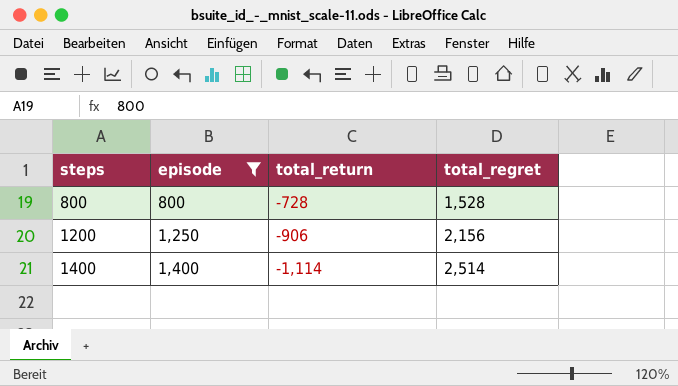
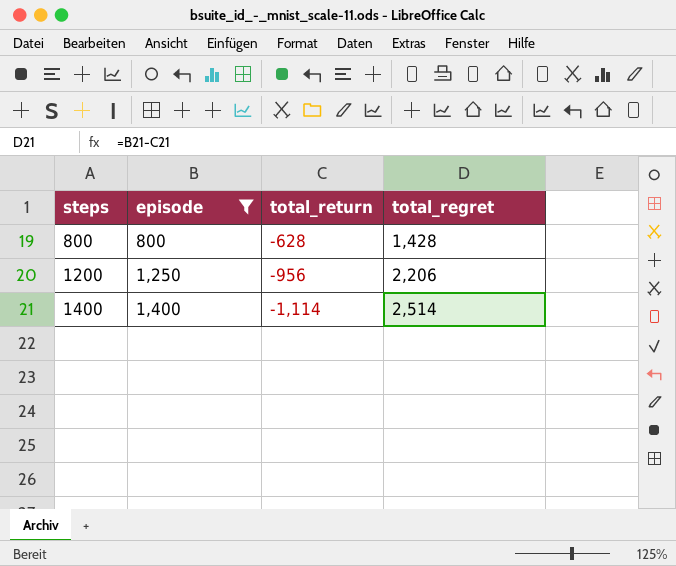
800 | total_return: -728 -> -628
800 | total_regret: 1,528 -> 1,428
1200 | total_return: -906 -> -956
1200 | total_regret: 2,156 -> 2,206

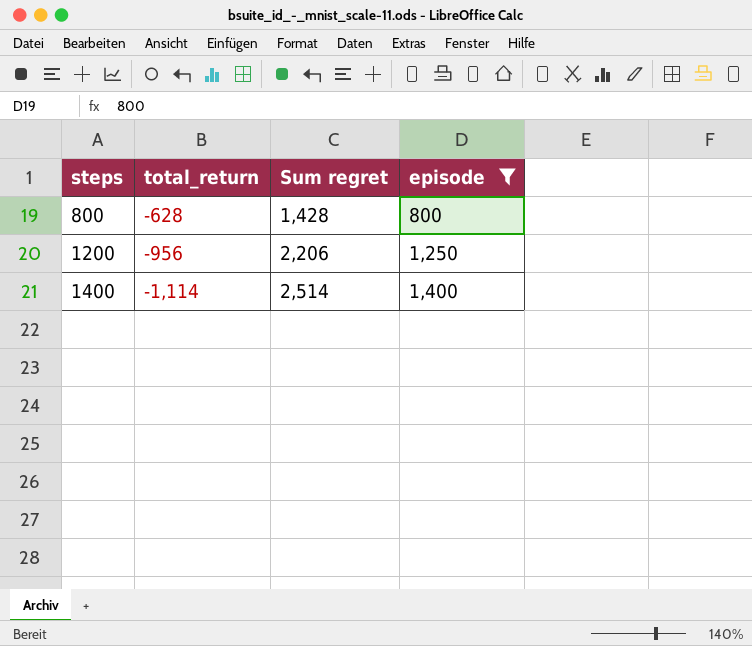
column name: total_regret -> Sum regret
column episode | position: 2 -> 4

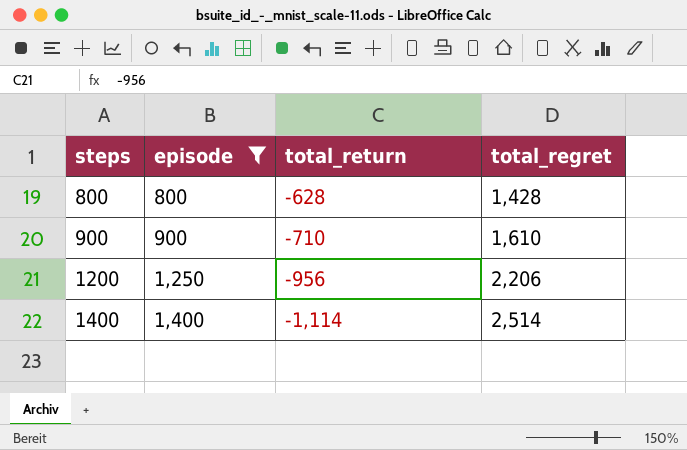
column episode | position: 4 -> 2
column name: Sum regret -> total_regret
row 900: none -> 900 | -710 | 1,610

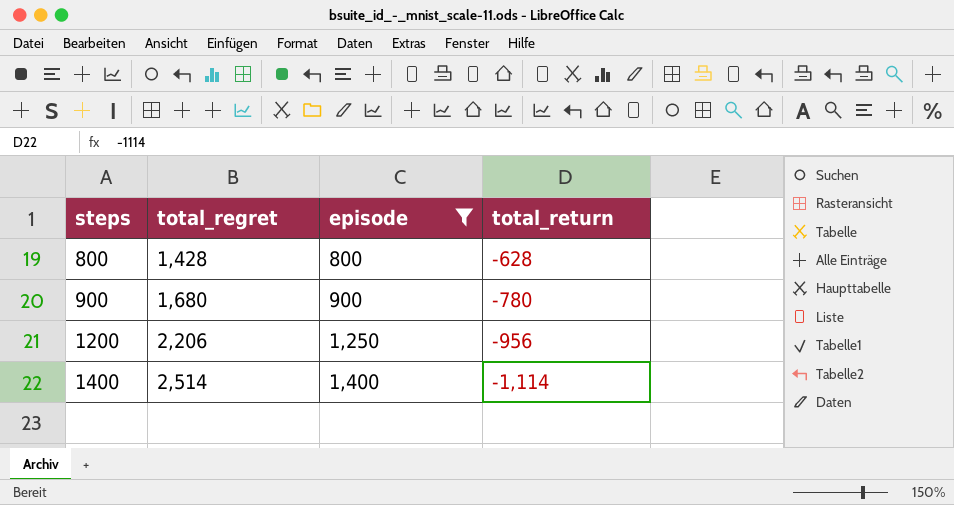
column total_regret | position: 4 -> 2
900 | total_regret: 1,610 -> 1,680
900 | total_return: -710 -> -780

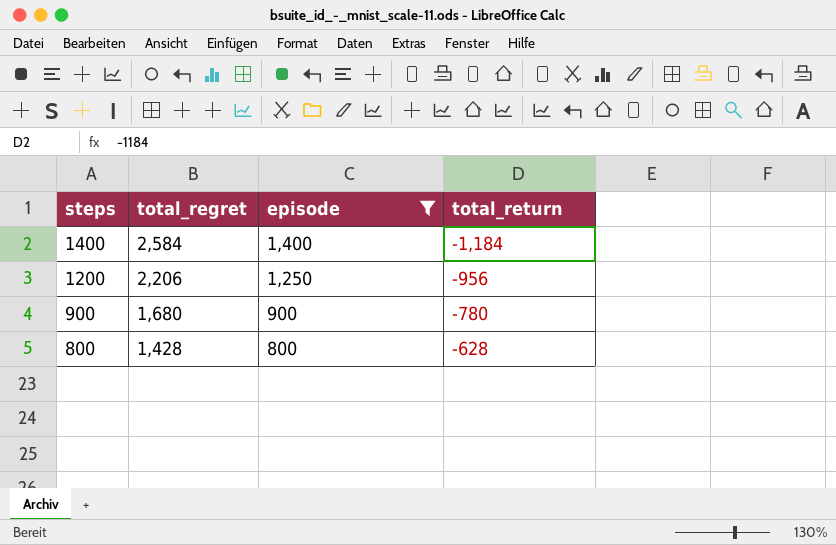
row order: steps ascending -> steps descending
1400 | total_regret: 2,514 -> 2,584
1400 | total_return: -1,114 -> -1,184

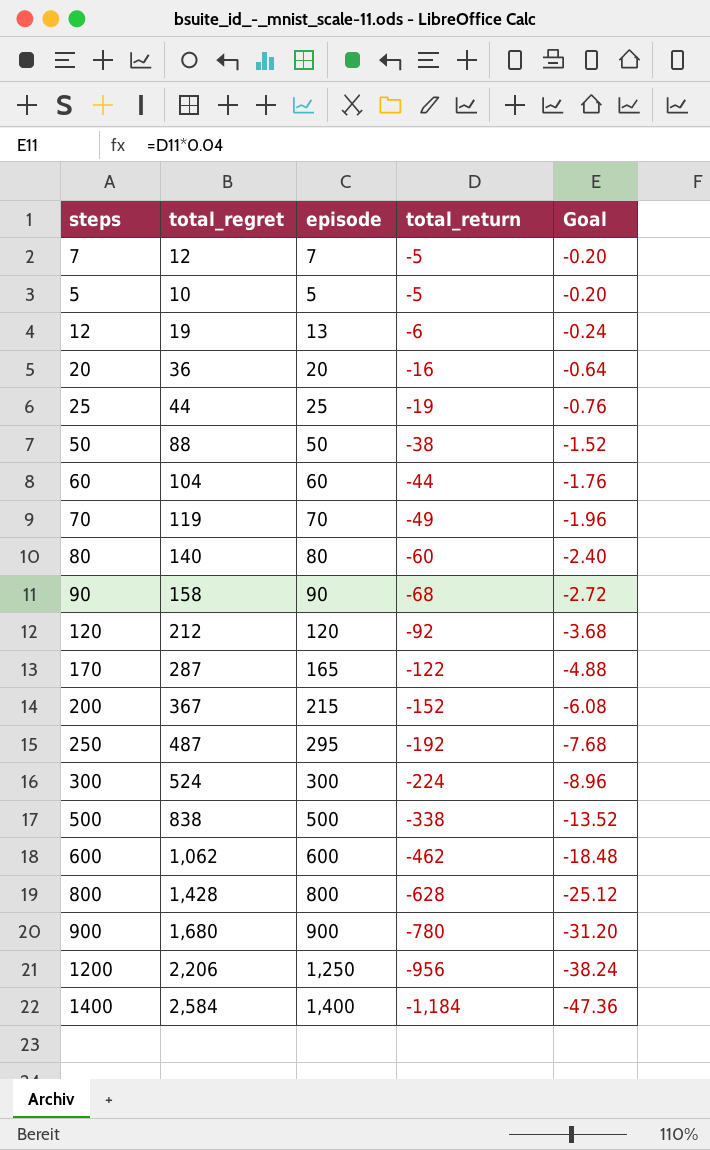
filter: episode >= 800 -> none
row order: steps descending -> total_return descending
column Goal | formula: none -> [total_return] * 0.04

